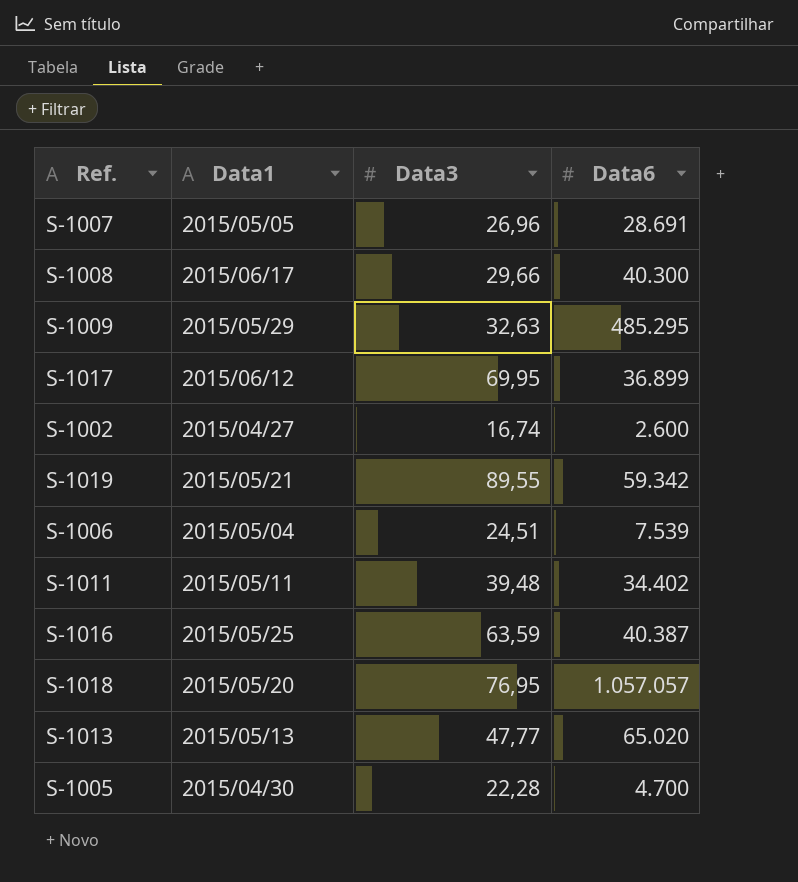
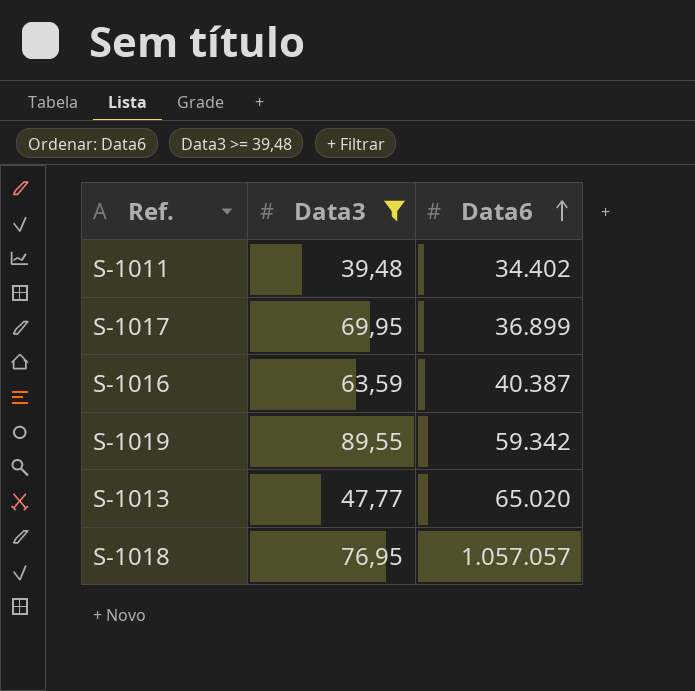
filter: none -> Data3 >= 39,48
row order: none -> Data6 ascending
column Data1 | position: 2 -> none

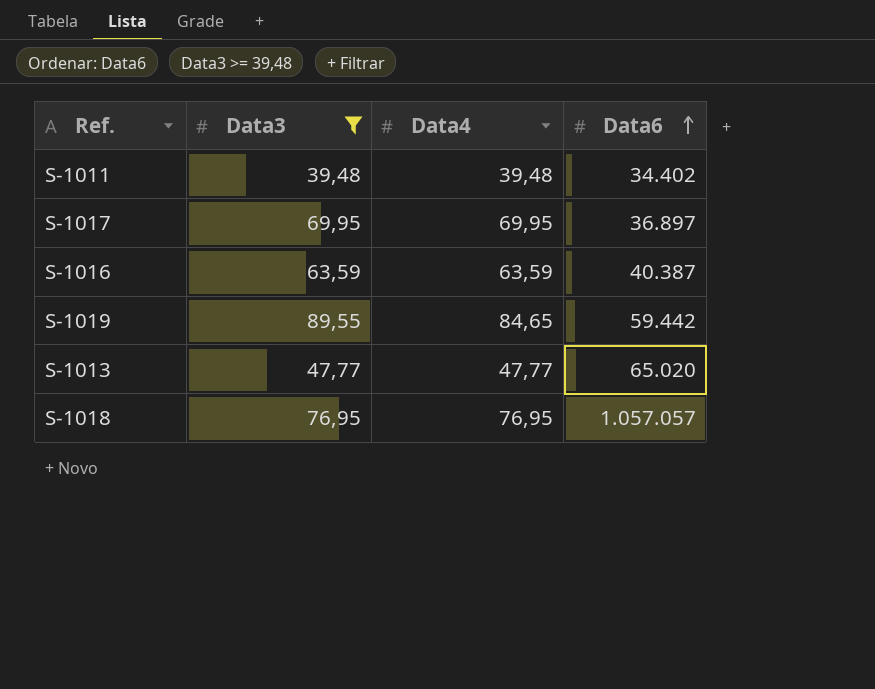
column Data4 | position: none -> 3
S-1017 | Data6: 36.899 -> 36.897
S-1019 | Data6: 59.342 -> 59.442

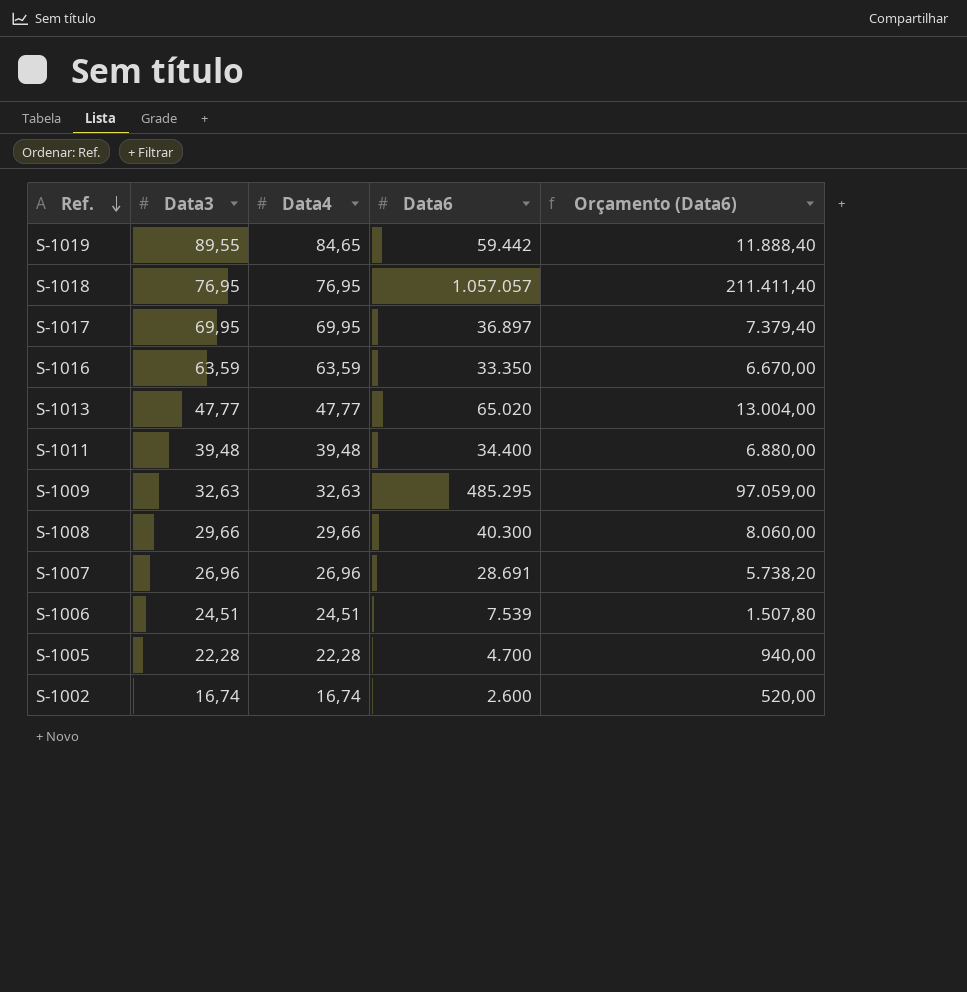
filter: Data3 >= 39,48 -> none
row order: Data6 ascending -> Ref. descending
column Orçamento (Data6) | formula: none -> [Data6] * 0,2
S-1016 | Data6: 40.387 -> 33.350
S-1011 | Data6: 34.402 -> 34.400

